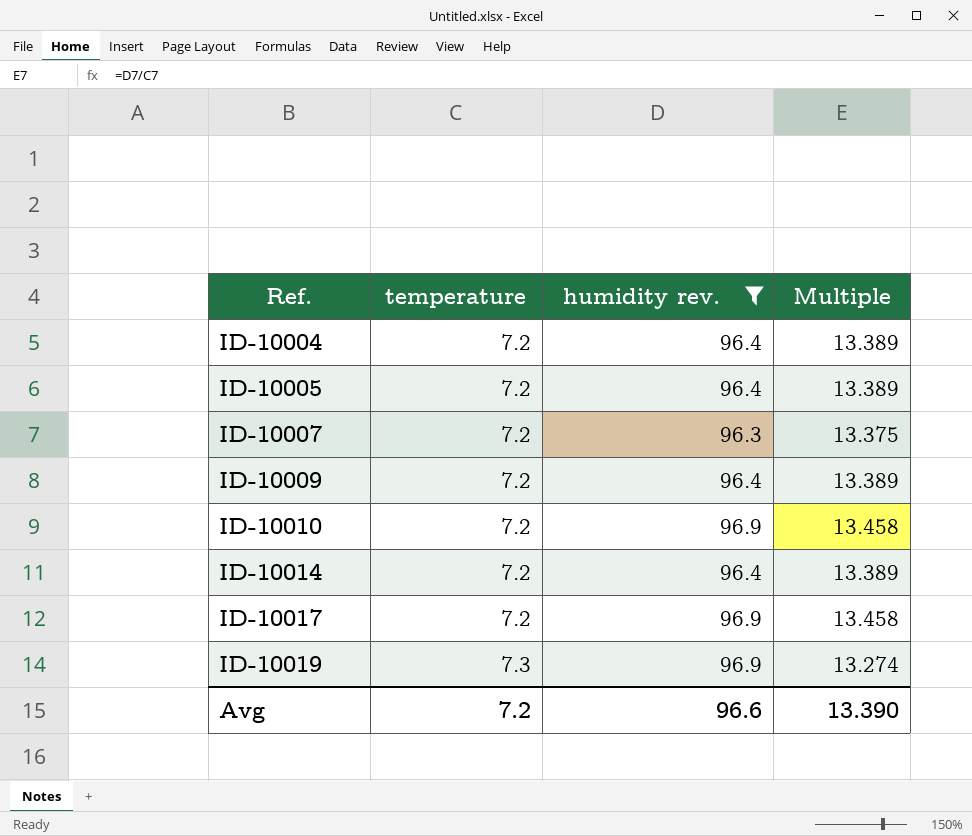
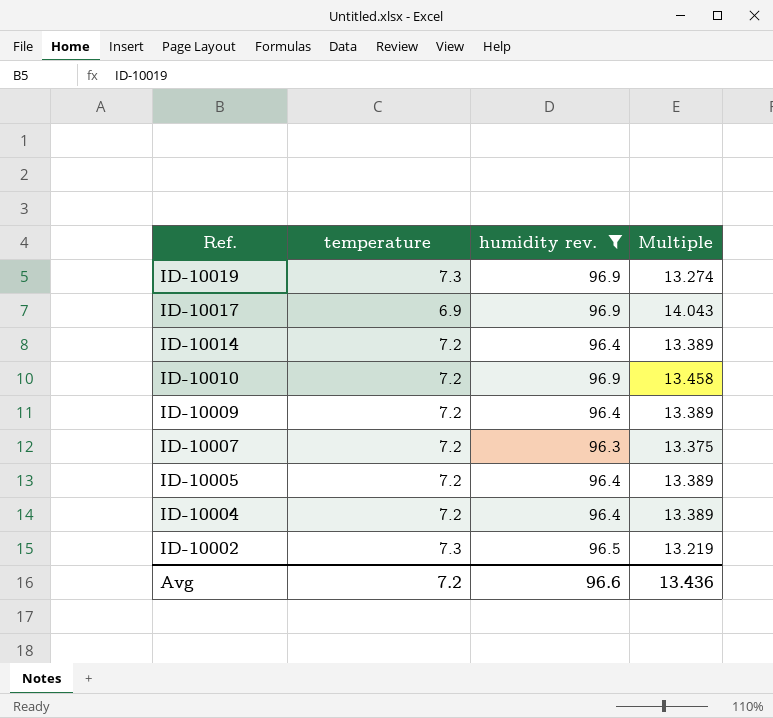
row order: Ref. ascending -> Ref. descending
ID-10017 | temperature: 7.2 -> 6.9
ID-10017 | Multiple: 13.458 -> 14.043
row ID-10002: none -> 7.3 | 96.5 | 13.219
Avg | Multiple: 13.390 -> 13.436

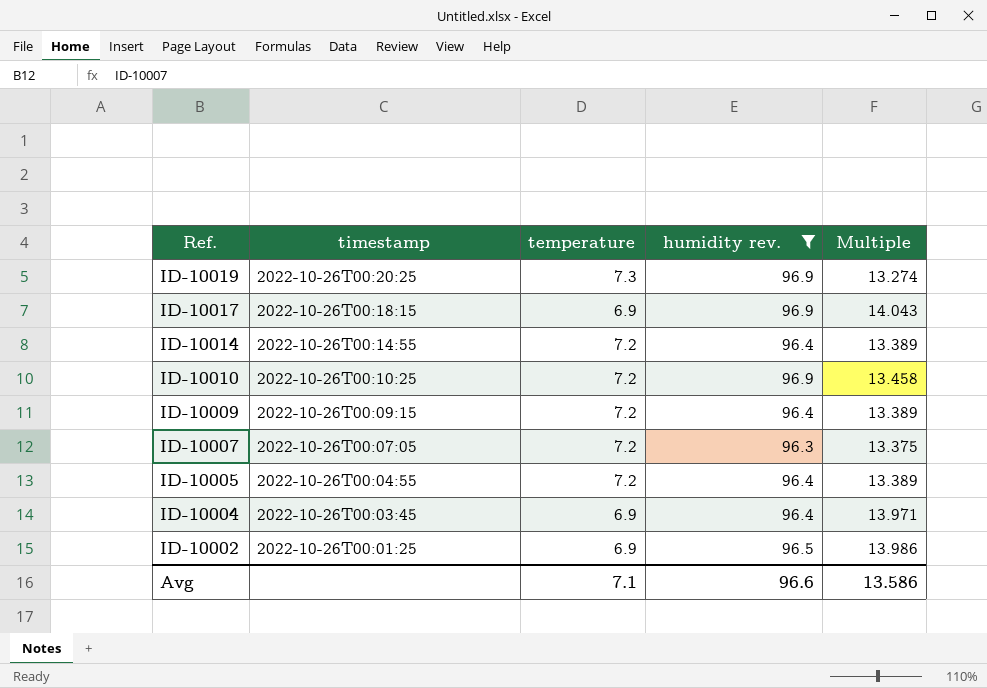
column timestamp | position: none -> 2
ID-10004 | temperature: 7.2 -> 6.9
ID-10004 | Multiple: 13.389 -> 13.971
ID-10002 | temperature: 7.3 -> 6.9
ID-10002 | Multiple: 13.219 -> 13.986
Avg | temperature: 7.2 -> 7.1
Avg | Multiple: 13.436 -> 13.586

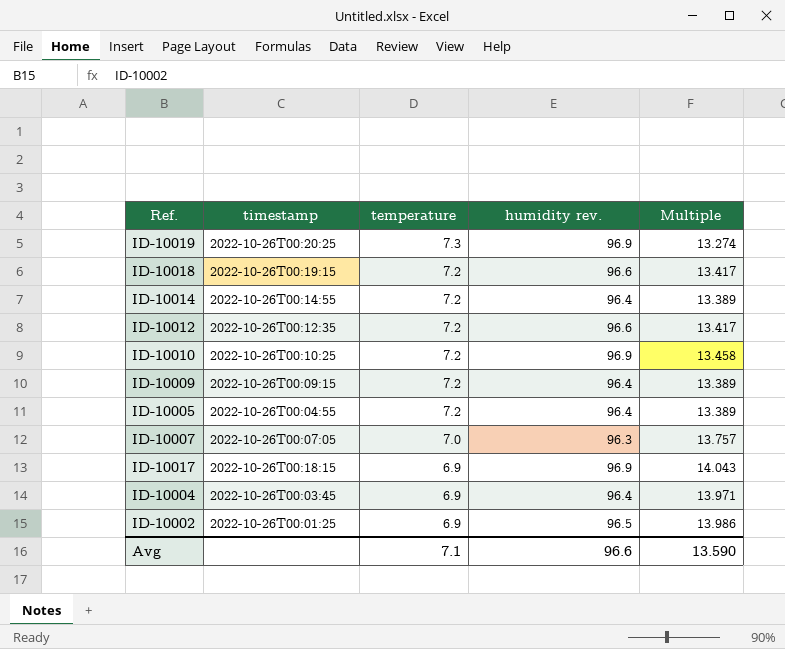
filter: humidity rev. != 96.6 -> none
row order: Ref. descending -> temperature descending
ID-10007 | temperature: 7.2 -> 7.0
ID-10007 | Multiple: 13.375 -> 13.757
Avg | Multiple: 13.586 -> 13.590

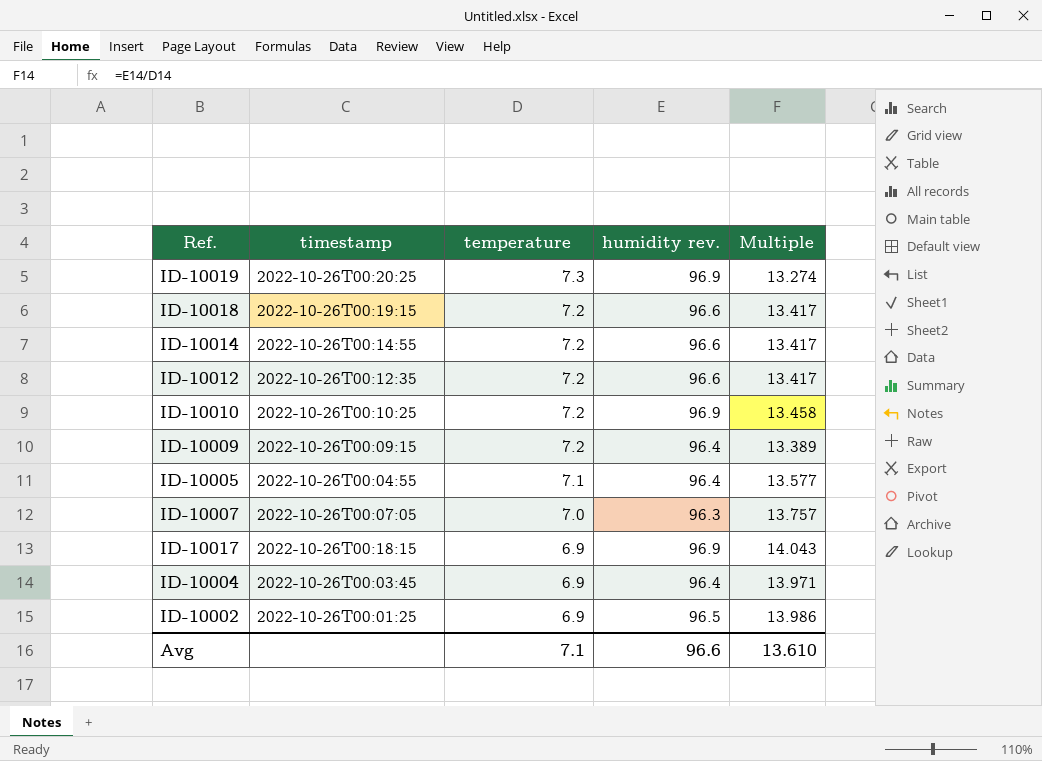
ID-10014 | humidity rev.: 96.4 -> 96.6
ID-10014 | Multiple: 13.389 -> 13.417
ID-10005 | temperature: 7.2 -> 7.1
ID-10005 | Multiple: 13.389 -> 13.577
Avg | Multiple: 13.590 -> 13.610

